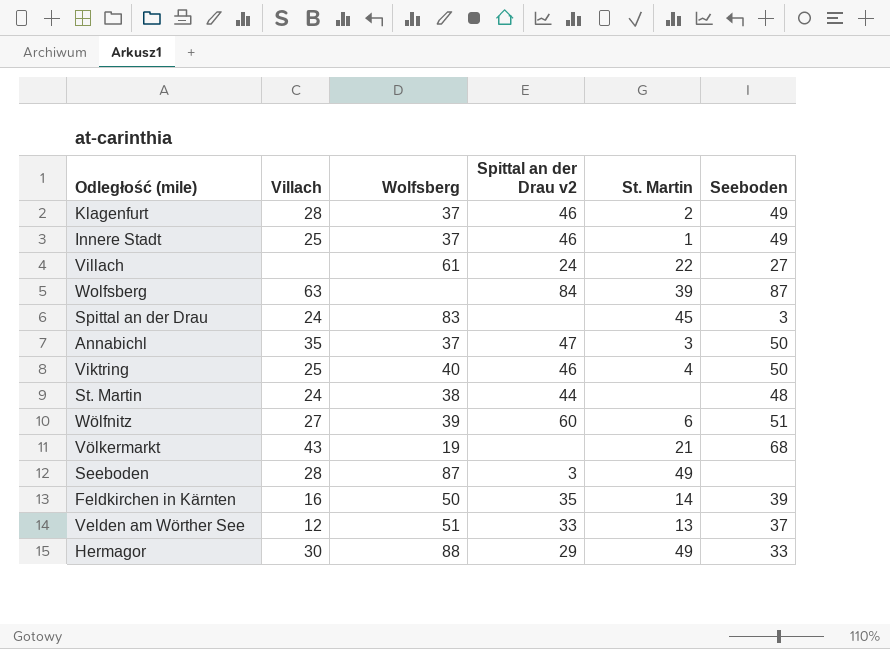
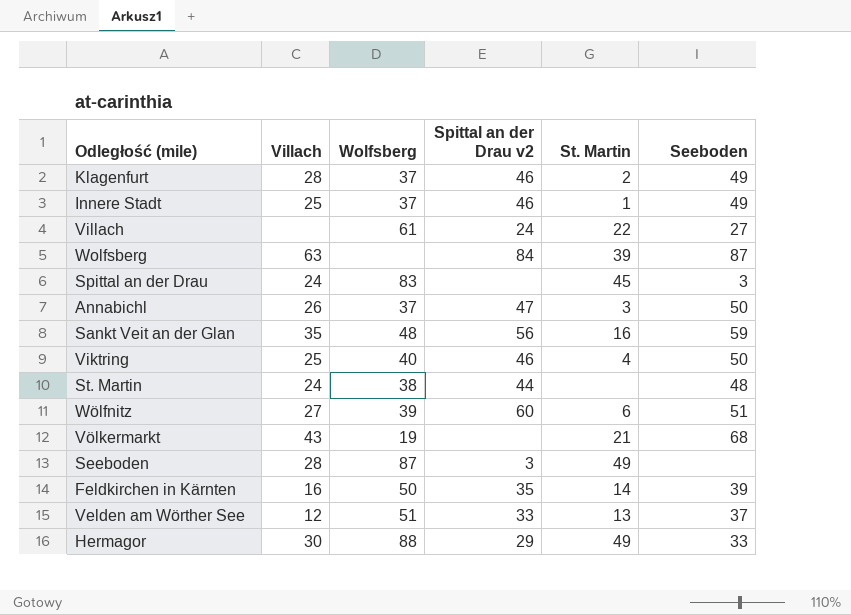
Annabichl | Villach: 35 -> 26
row Sankt Veit an der Glan: none -> 35 | 48 | 56 | 16 | 59

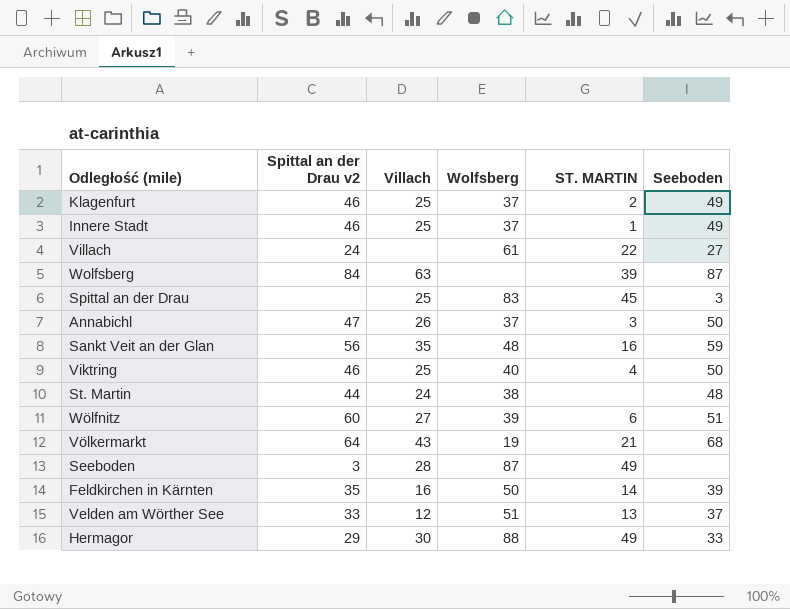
column Spittal an der Drau v2 | position: 4 -> 2
column name: St. Martin -> ST. MARTIN
Klagenfurt | Villach: 28 -> 25
Spittal an der Drau | Villach: 24 -> 25
Völkermarkt | Spittal an der Drau v2: none -> 64

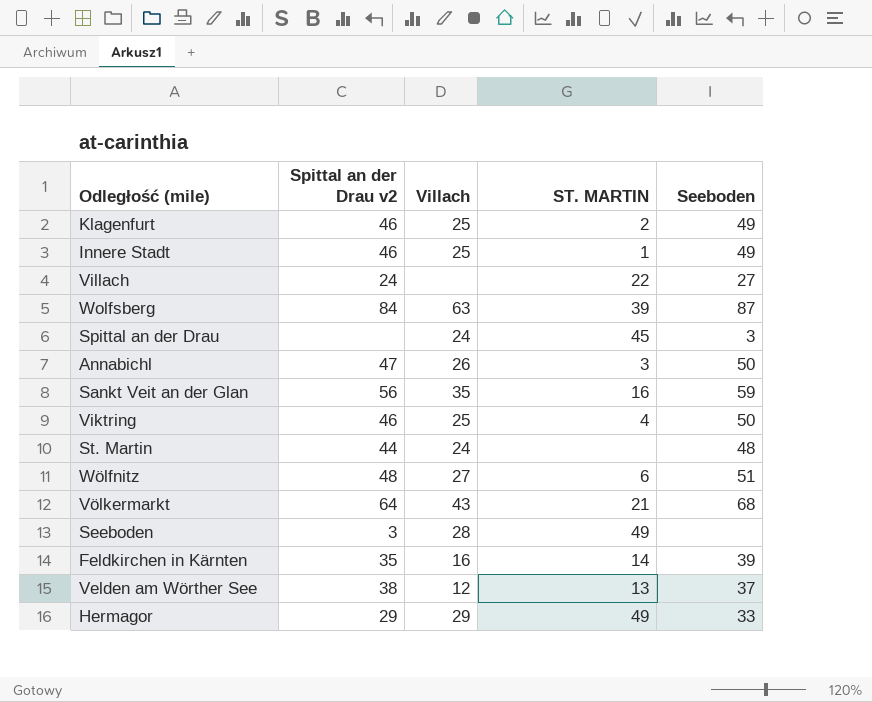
column Wolfsberg | position: 4 -> none
Spittal an der Drau | Villach: 25 -> 24
Wölfnitz | Spittal an der Drau v2: 60 -> 48
Velden am Wörther See | Spittal an der Drau v2: 33 -> 38
Hermagor | Villach: 30 -> 29

